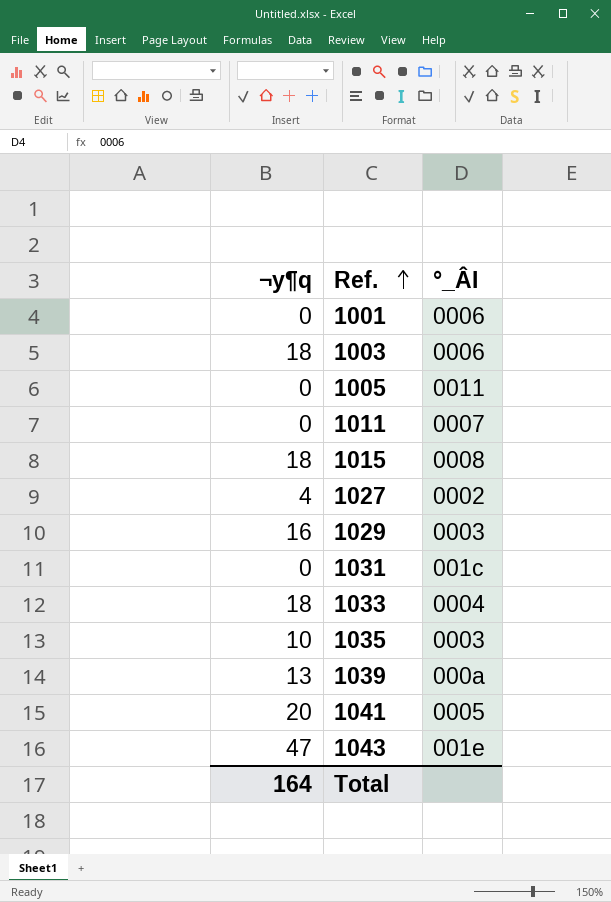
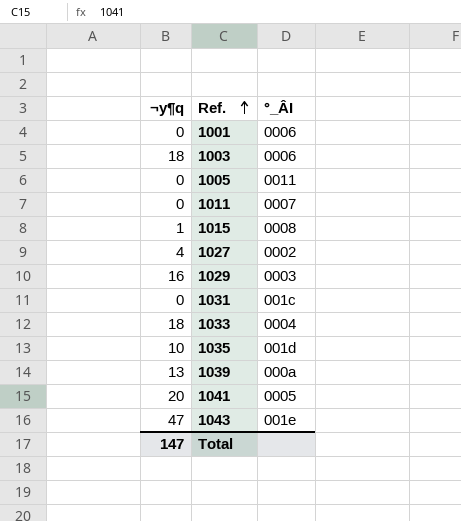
1015 | ¬y¶q: 18 -> 1
1035 | °_ÂI: 0003 -> 001d
Total | ¬y¶q: 164 -> 147

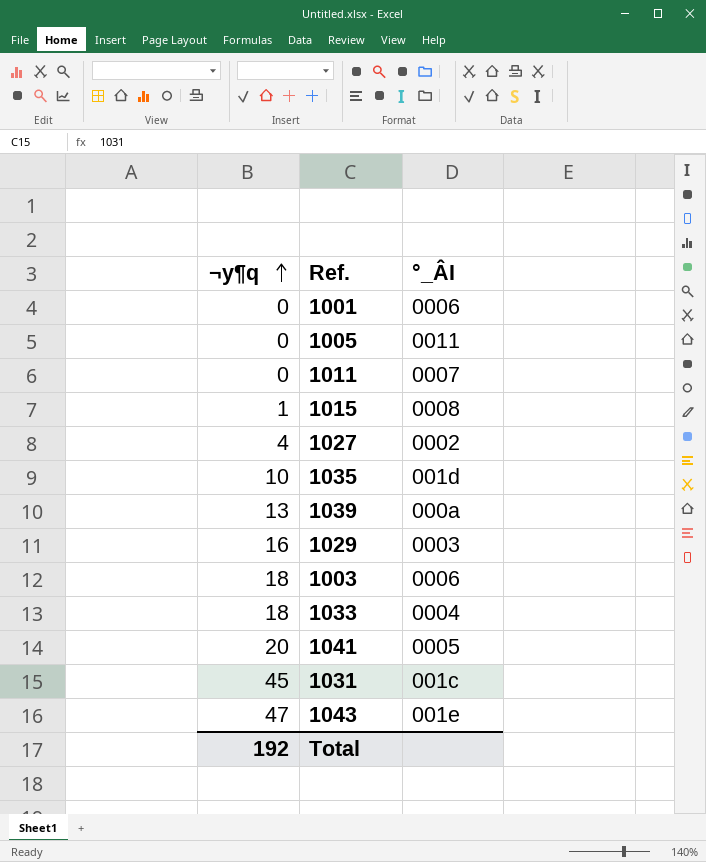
row order: Ref. ascending -> ¬y¶q ascending
1031 | ¬y¶q: 0 -> 45
Total | ¬y¶q: 147 -> 192

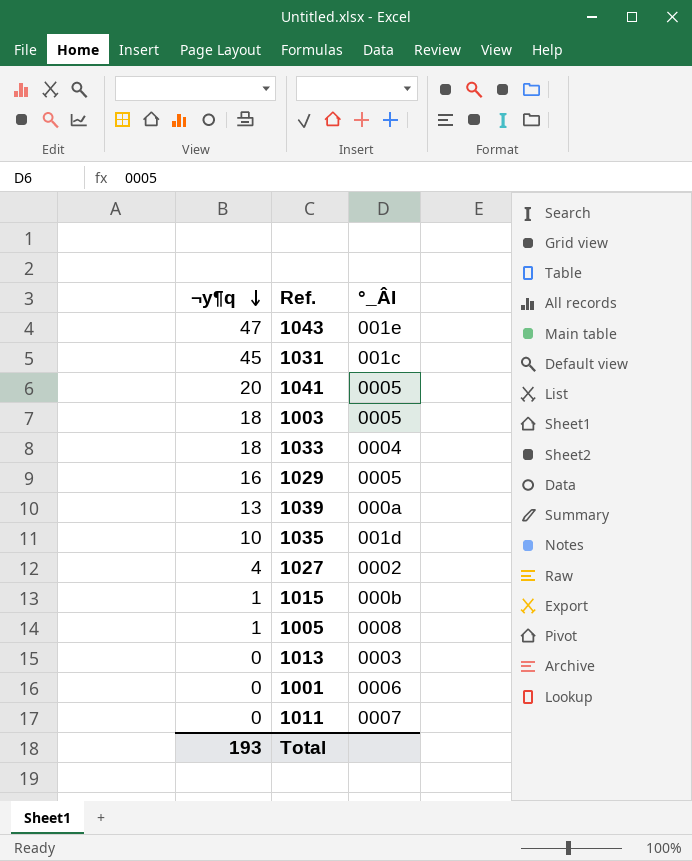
row order: ¬y¶q ascending -> ¬y¶q descending
1003 | °_ÂI: 0006 -> 0005
1029 | °_ÂI: 0003 -> 0005
1015 | °_ÂI: 0008 -> 000b
1005 | ¬y¶q: 0 -> 1
1005 | °_ÂI: 0011 -> 0008
row 1013: none -> 0 | 0003
Total | ¬y¶q: 192 -> 193

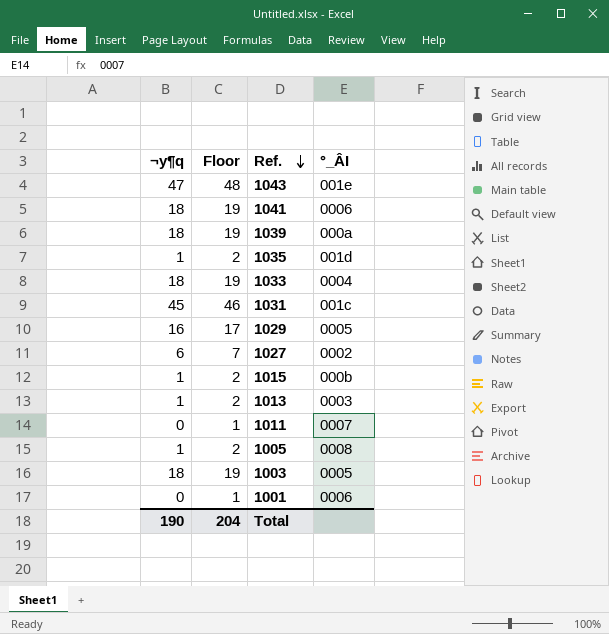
row order: ¬y¶q descending -> Ref. descending
column Floor | formula: none -> [¬y¶q] + 1
1041 | ¬y¶q: 20 -> 18
1041 | °_ÂI: 0005 -> 0006
1039 | ¬y¶q: 13 -> 18
1035 | ¬y¶q: 10 -> 1
1027 | ¬y¶q: 4 -> 6
1013 | ¬y¶q: 0 -> 1
Total | ¬y¶q: 193 -> 190

